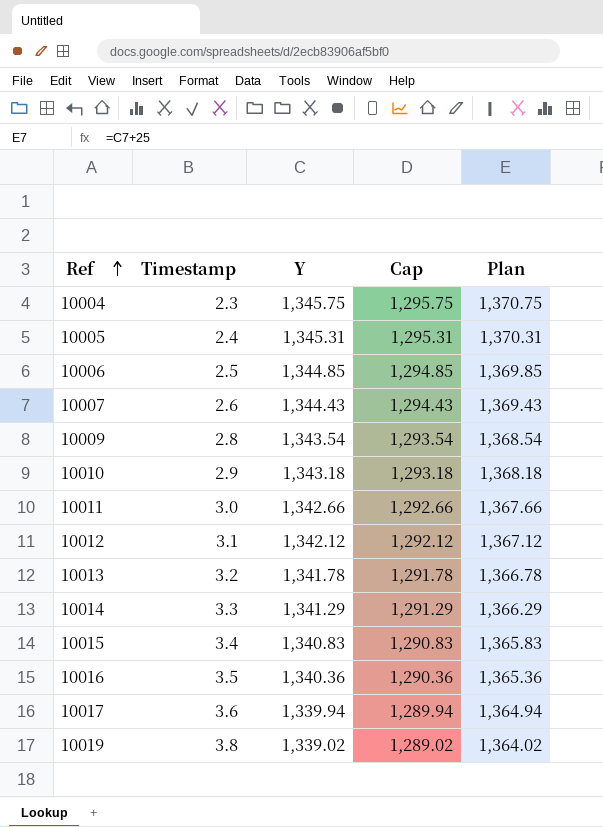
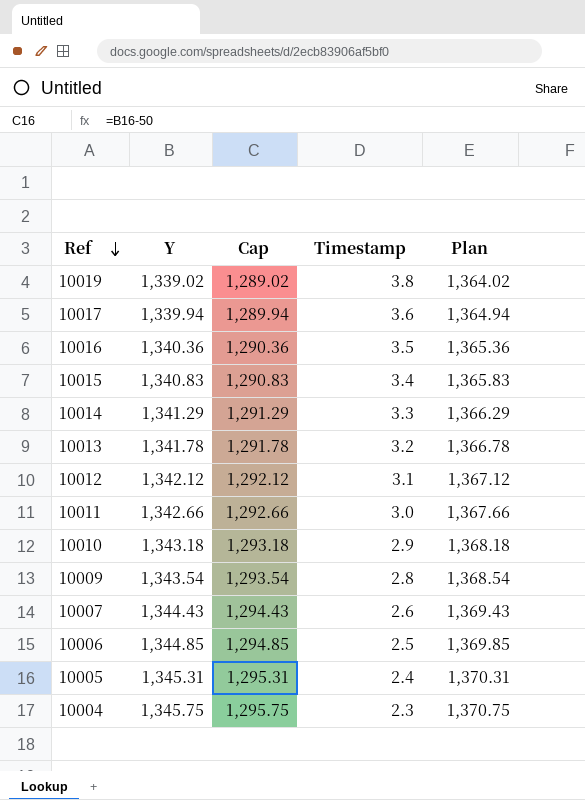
row order: Ref ascending -> Ref descending
column Timestamp | position: 2 -> 4

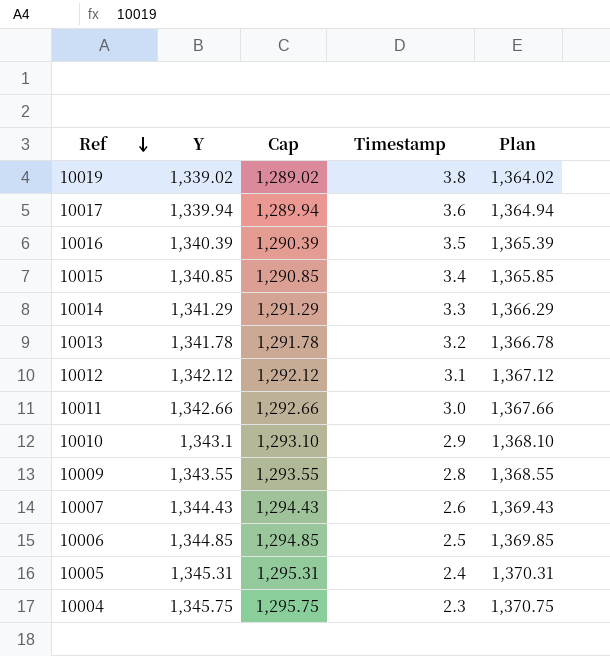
10016 | Y: 1,340.36 -> 1,340.39
10016 | Cap: 1,290.36 -> 1,290.39
10016 | Plan: 1,365.36 -> 1,365.39
10015 | Y: 1,340.83 -> 1,340.85
10015 | Cap: 1,290.83 -> 1,290.85
10015 | Plan: 1,365.83 -> 1,365.85
10010 | Y: 1,343.18 -> 1,343.1
10010 | Cap: 1,293.18 -> 1,293.10
10010 | Plan: 1,368.18 -> 1,368.10
10009 | Y: 1,343.54 -> 1,343.55
10009 | Cap: 1,293.54 -> 1,293.55
10009 | Plan: 1,368.54 -> 1,368.55

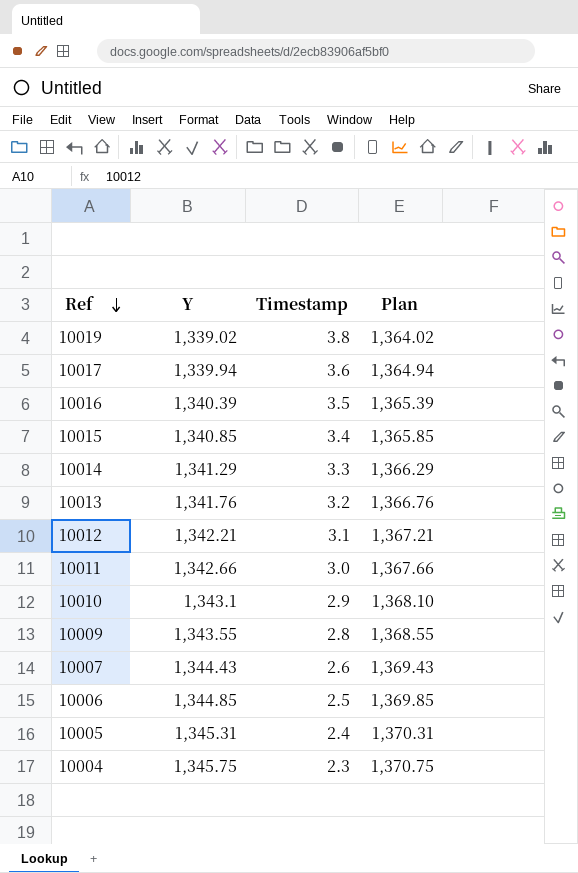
column Cap | formula: [Y] - 50 -> none
10013 | Y: 1,341.78 -> 1,341.76
10013 | Plan: 1,366.78 -> 1,366.76
10012 | Y: 1,342.12 -> 1,342.21
10012 | Plan: 1,367.12 -> 1,367.21

